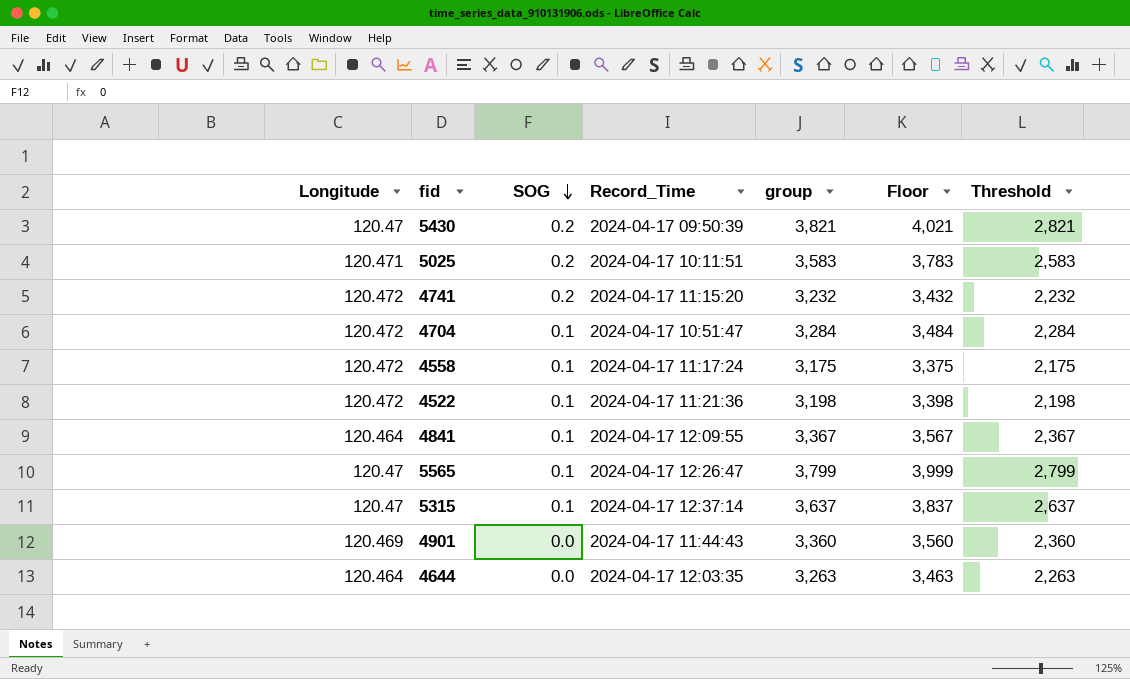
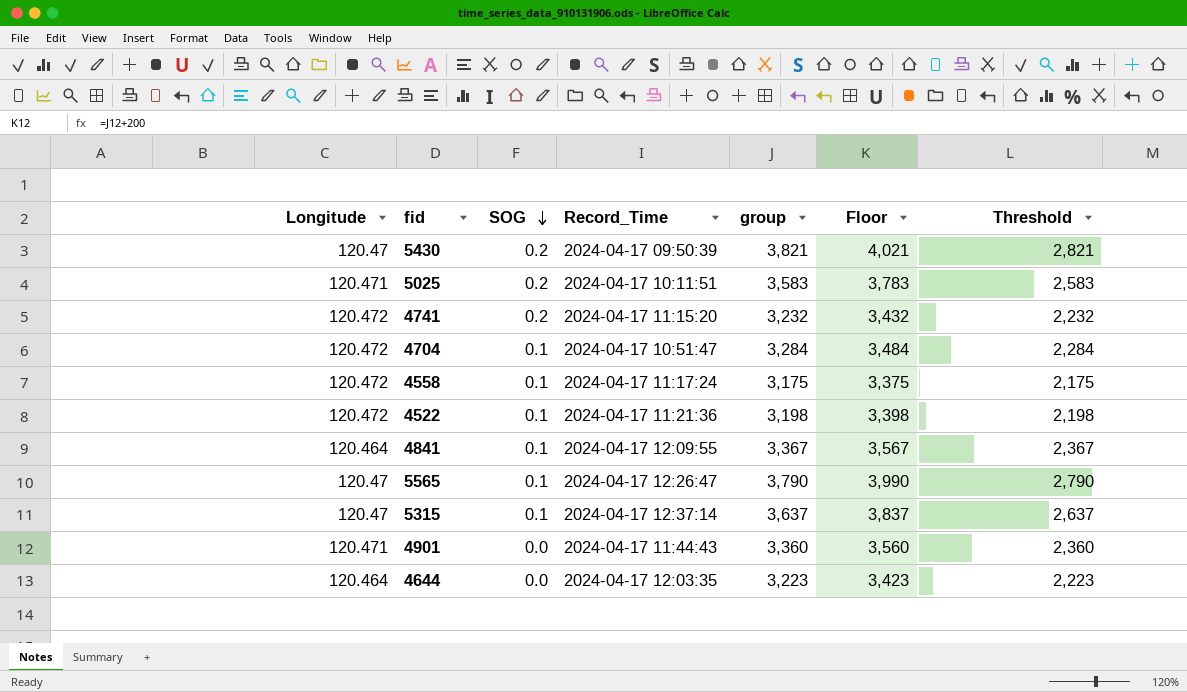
5565 | group: 3,799 -> 3,790
5565 | Floor: 3,999 -> 3,990
5565 | Threshold: 2,799 -> 2,790
4901 | Longitude: 120.469 -> 120.471
4644 | group: 3,263 -> 3,223
4644 | Floor: 3,463 -> 3,423
4644 | Threshold: 2,263 -> 2,223

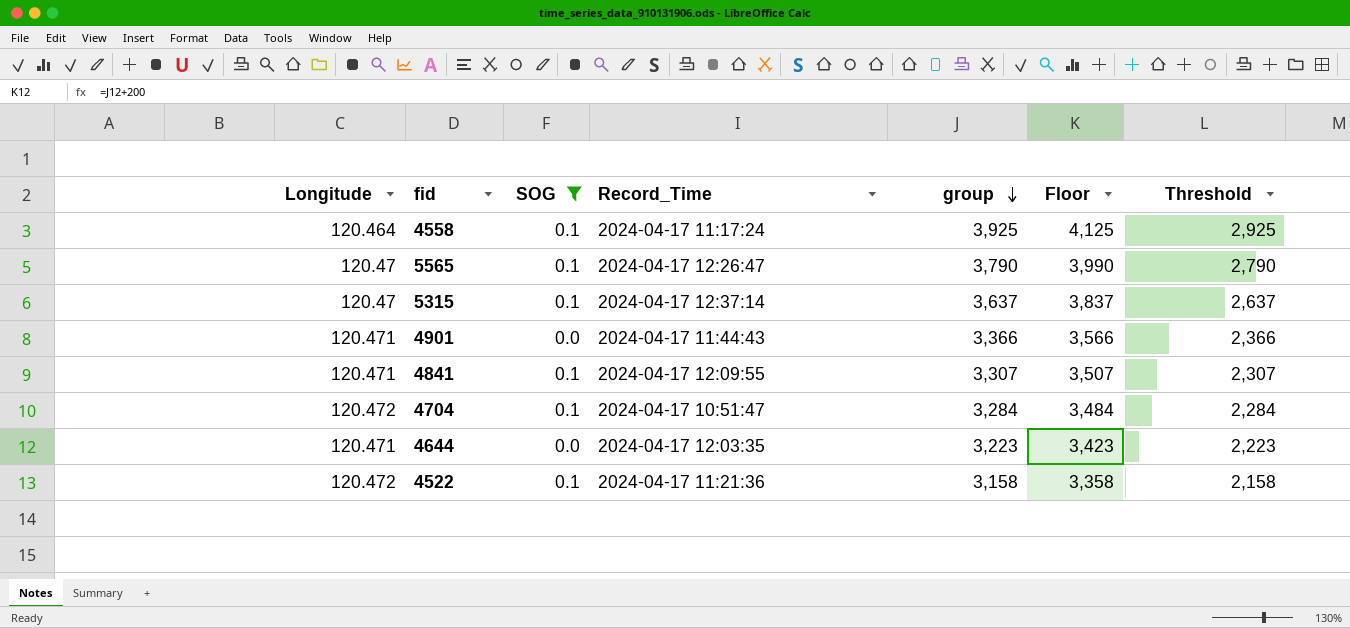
filter: none -> SOG != 0.2
row order: SOG descending -> group descending
4558 | Longitude: 120.472 -> 120.464
4558 | group: 3,175 -> 3,925
4558 | Floor: 3,375 -> 4,125
4558 | Threshold: 2,175 -> 2,925
4901 | group: 3,360 -> 3,366
4901 | Floor: 3,560 -> 3,566
4901 | Threshold: 2,360 -> 2,366
4841 | Longitude: 120.464 -> 120.471
4841 | group: 3,367 -> 3,307
4841 | Floor: 3,567 -> 3,507
4841 | Threshold: 2,367 -> 2,307
4644 | Longitude: 120.464 -> 120.471
4522 | group: 3,198 -> 3,158
4522 | Floor: 3,398 -> 3,358
4522 | Threshold: 2,198 -> 2,158

